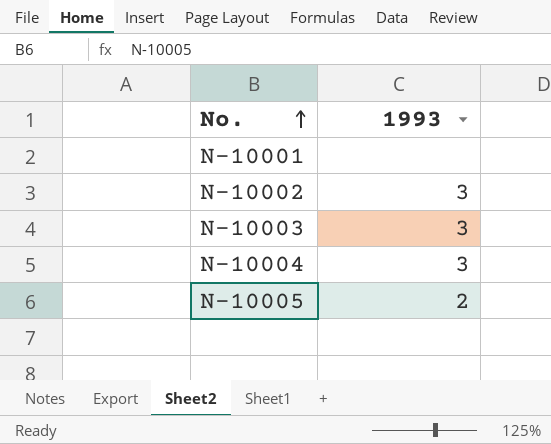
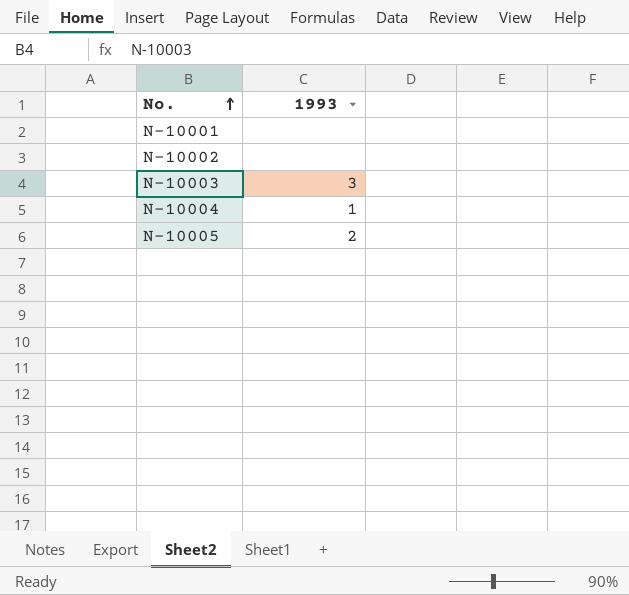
N-10002 | 1993: 3 -> none
N-10004 | 1993: 3 -> 1

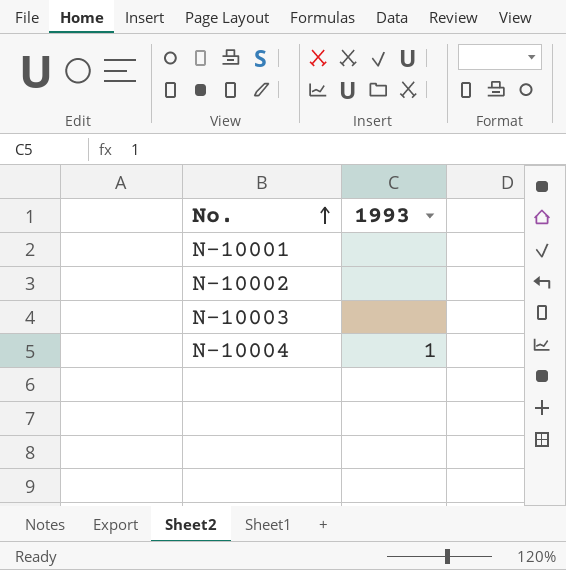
row N-10005: 2 -> none
N-10003 | 1993: 3 -> none

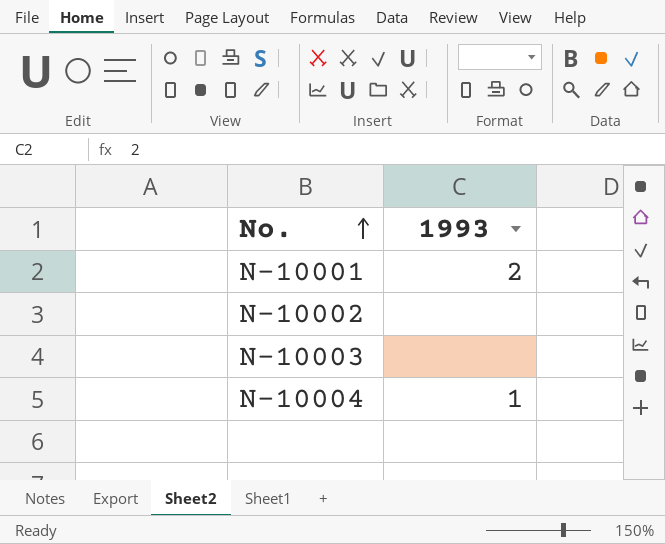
N-10001 | 1993: none -> 2

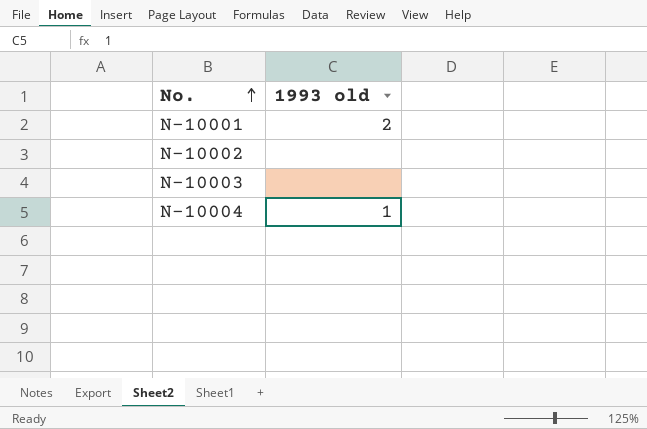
column name: 1993 -> 1993 old

